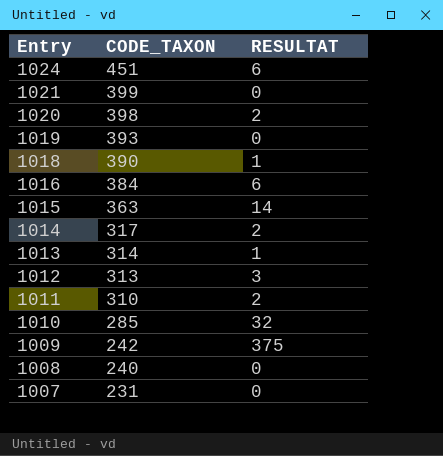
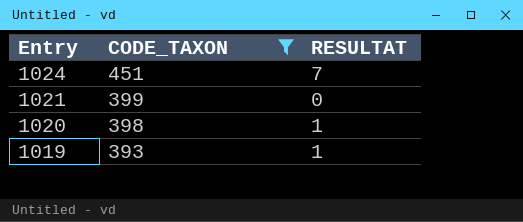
filter: none -> CODE_TAXON >= 393
1024 | RESULTAT: 6 -> 7
1020 | RESULTAT: 2 -> 1
1019 | RESULTAT: 0 -> 1

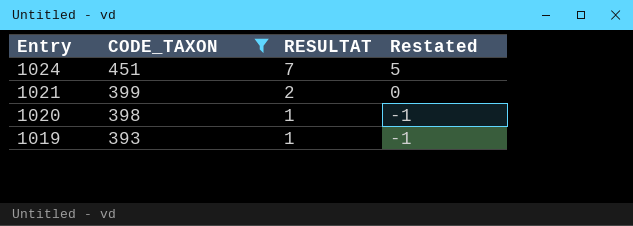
column Restated | formula: none -> [RESULTAT] - 2
1021 | RESULTAT: 0 -> 2

